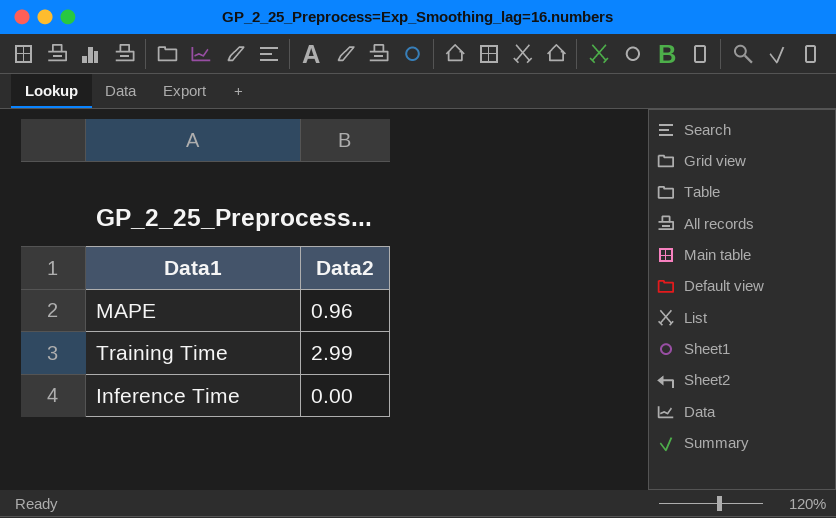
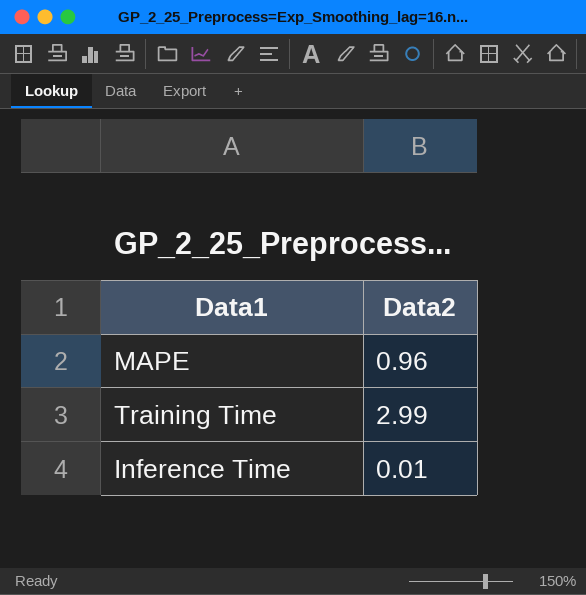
Inference Time | Data2: 0.00 -> 0.01

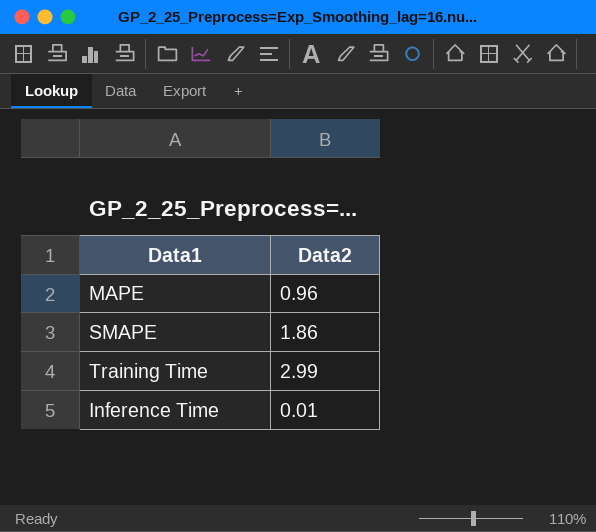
row SMAPE: none -> 1.86

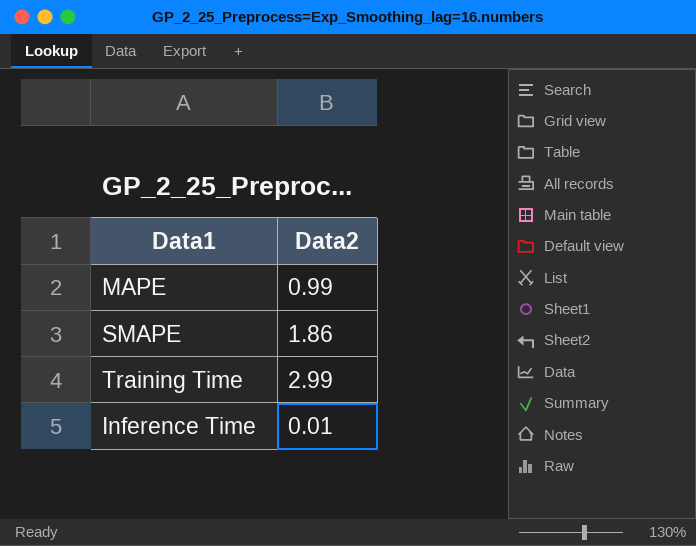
MAPE | Data2: 0.96 -> 0.99

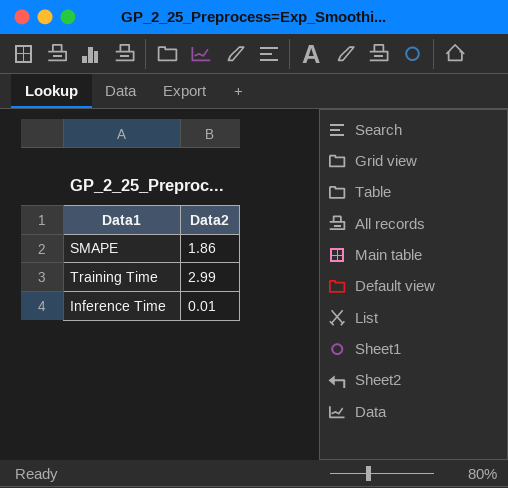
row MAPE: 0.99 -> none

